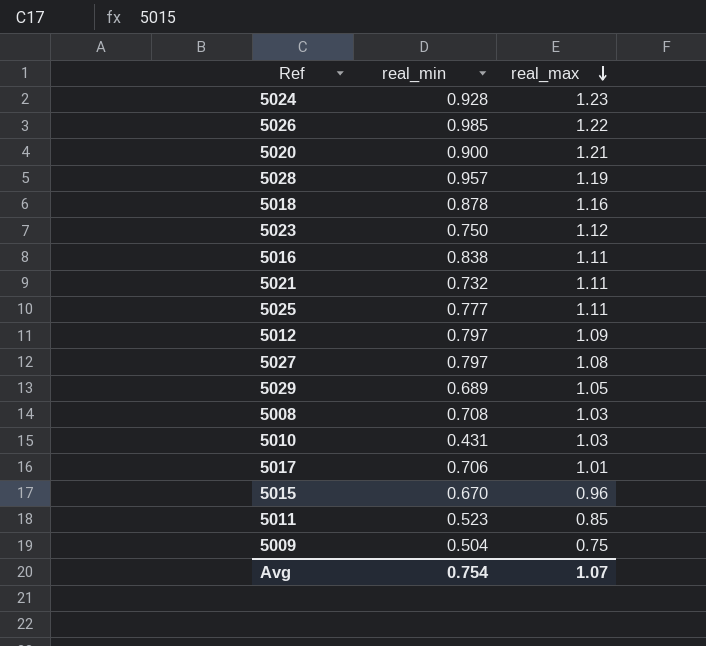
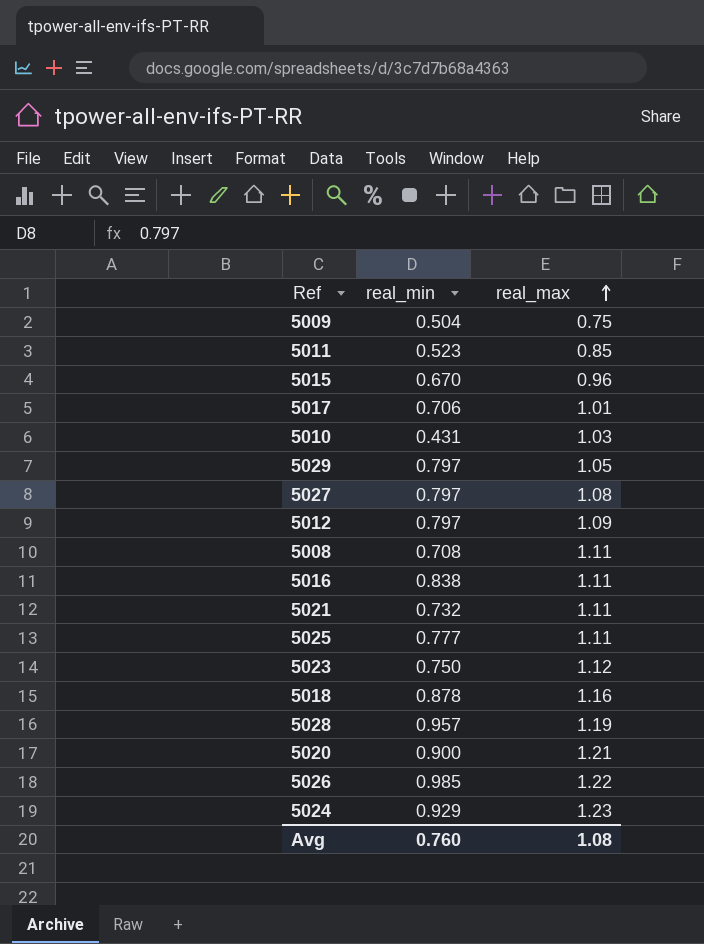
row order: real_max descending -> real_max ascending
5029 | real_min: 0.689 -> 0.797
5008 | real_max: 1.03 -> 1.11
5024 | real_min: 0.928 -> 0.929
Avg | real_min: 0.754 -> 0.760
Avg | real_max: 1.07 -> 1.08

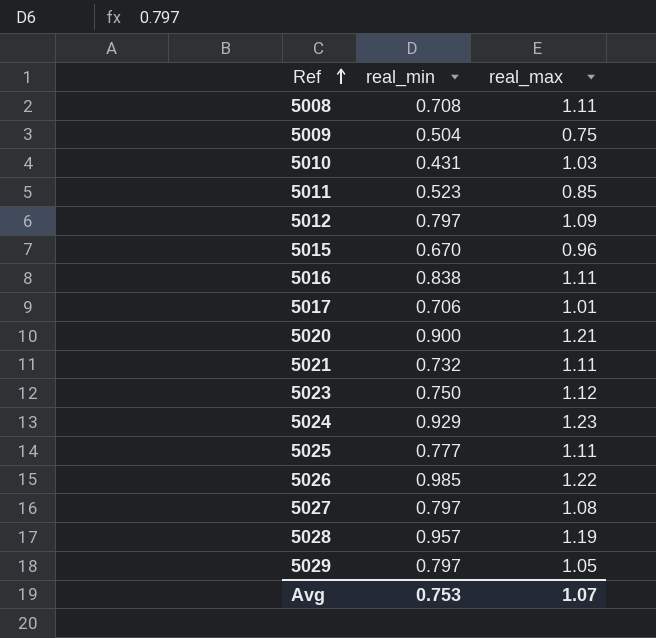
row order: real_max ascending -> Ref ascending
row 5018: 0.878 | 1.16 -> none
Avg | real_min: 0.760 -> 0.753
Avg | real_max: 1.08 -> 1.07

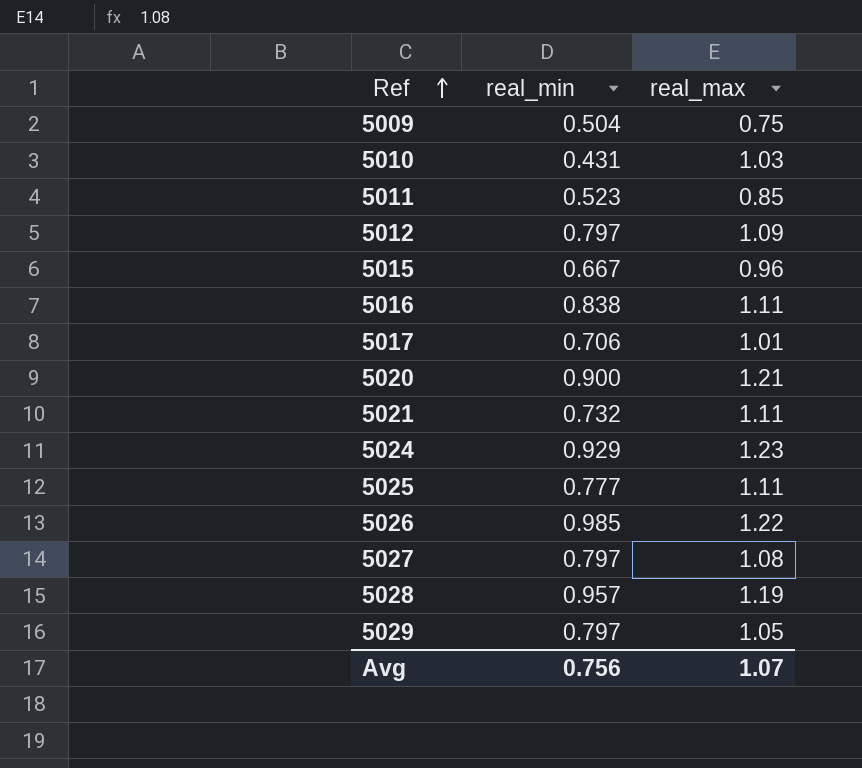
row 5008: 0.708 | 1.11 -> none
row 5023: 0.750 | 1.12 -> none
5015 | real_min: 0.670 -> 0.667
Avg | real_min: 0.753 -> 0.756

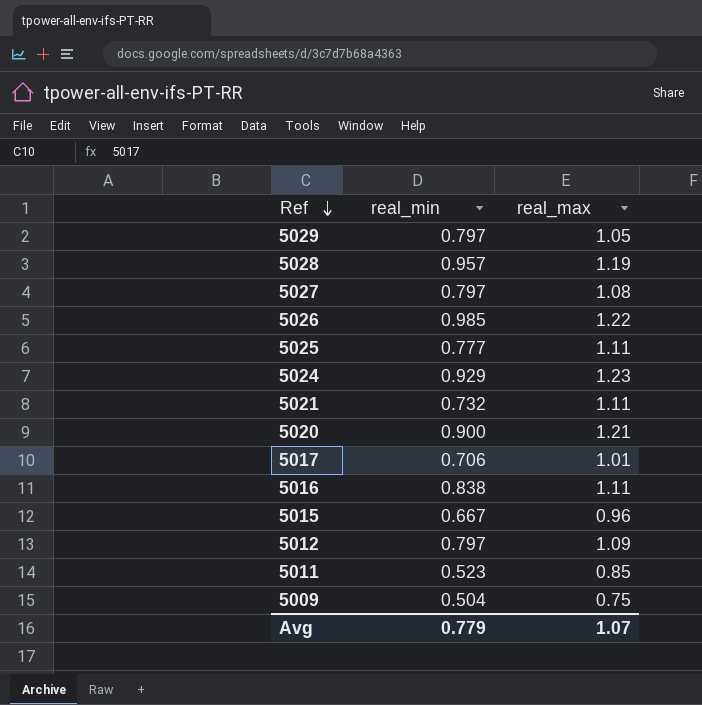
row order: Ref ascending -> Ref descending
row 5010: 0.431 | 1.03 -> none
Avg | real_min: 0.756 -> 0.779

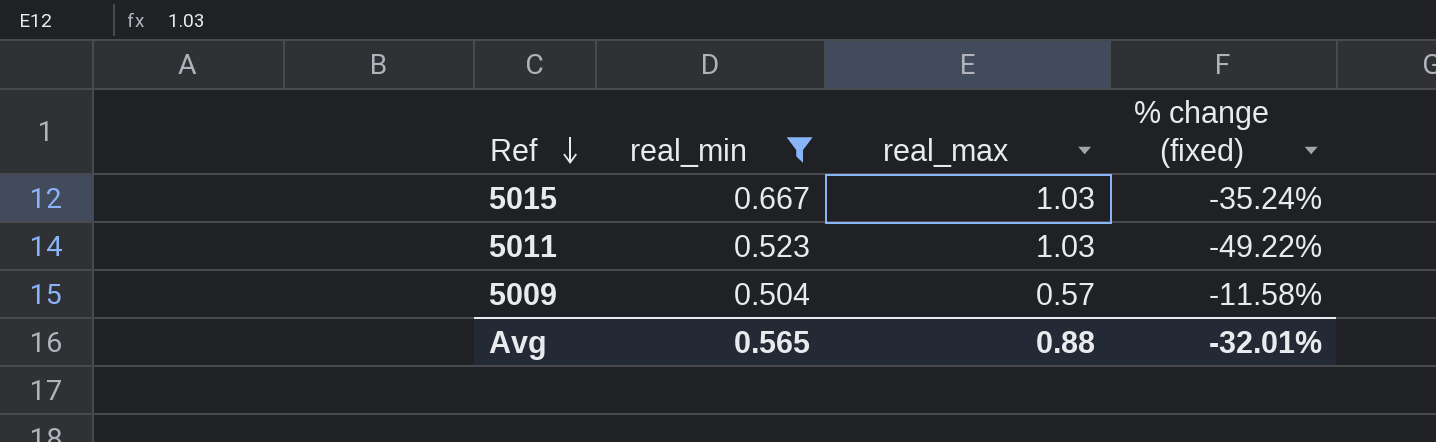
filter: none -> real_min <= 0.667
column % change (fixed) | formula: none -> ([real_min] - [real_max]) / [real_max]
5015 | real_max: 0.96 -> 1.03
5011 | real_max: 0.85 -> 1.03
5009 | real_max: 0.75 -> 0.57
Avg | real_min: 0.779 -> 0.565
Avg | real_max: 1.07 -> 0.88

